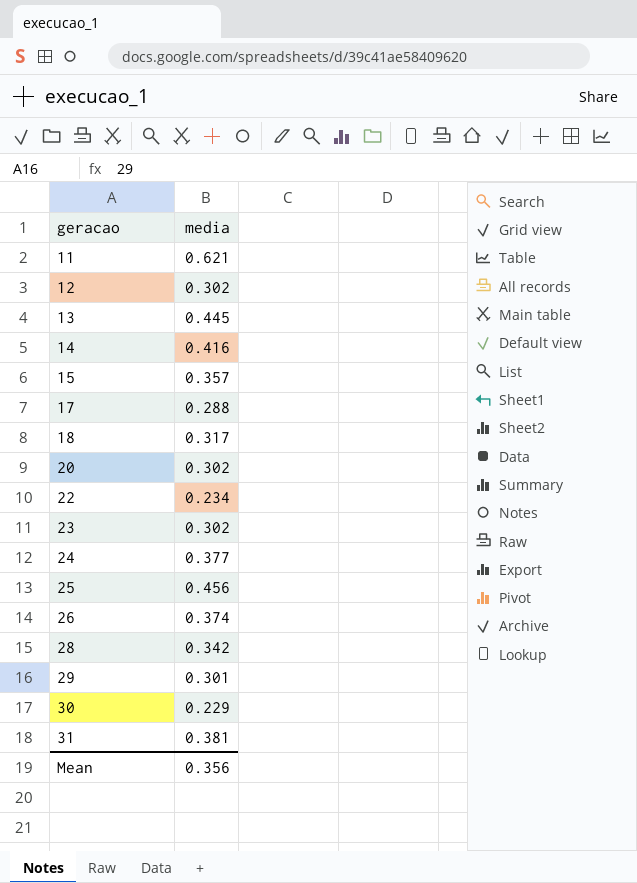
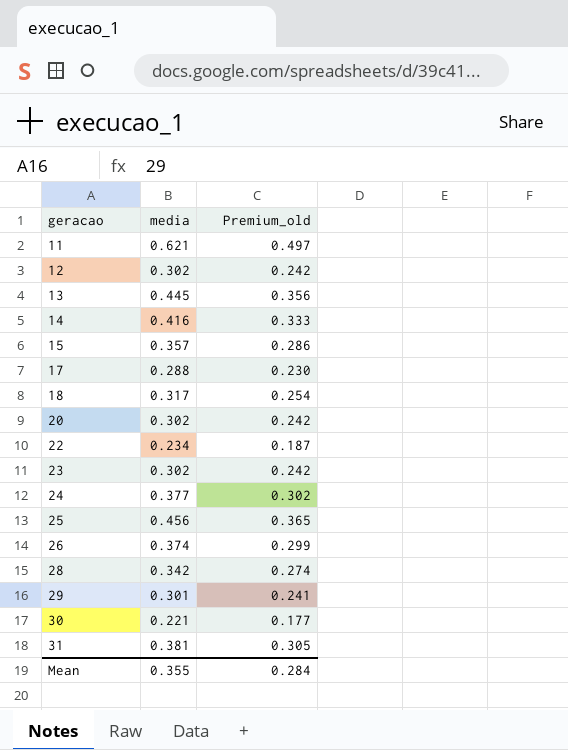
column Premium_old | formula: none -> [media] * 0.8
30 | media: 0.229 -> 0.221
Mean | media: 0.356 -> 0.355

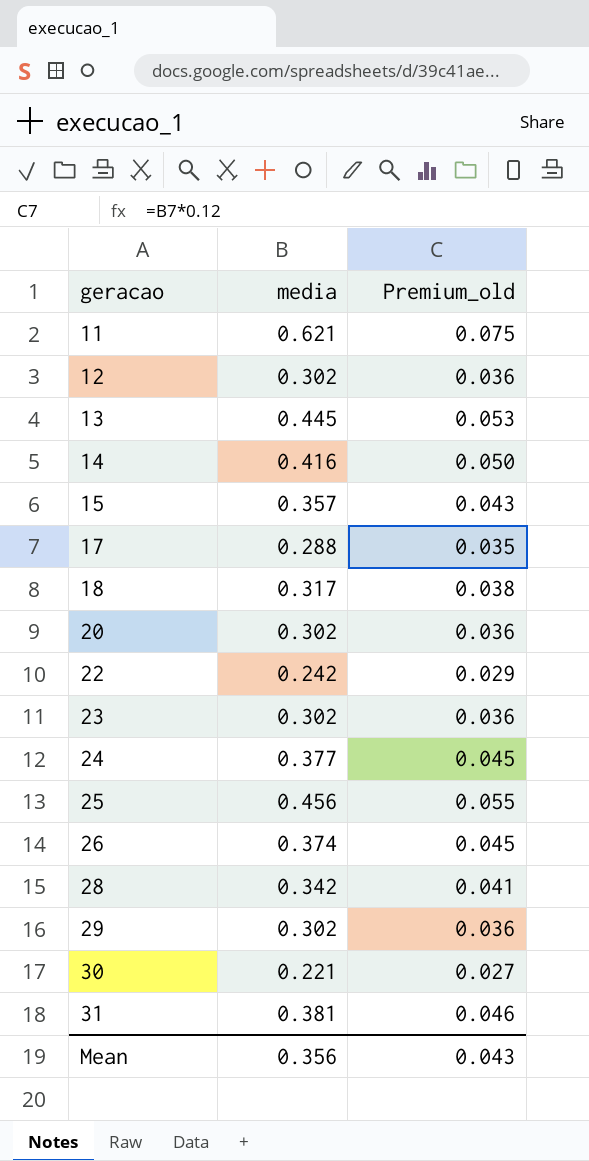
column Premium_old | formula: [media] * 0.8 -> [media] * 0.12
22 | media: 0.234 -> 0.242
29 | media: 0.301 -> 0.302
Mean | media: 0.355 -> 0.356
Mean | Premium_old: 0.284 -> 0.043

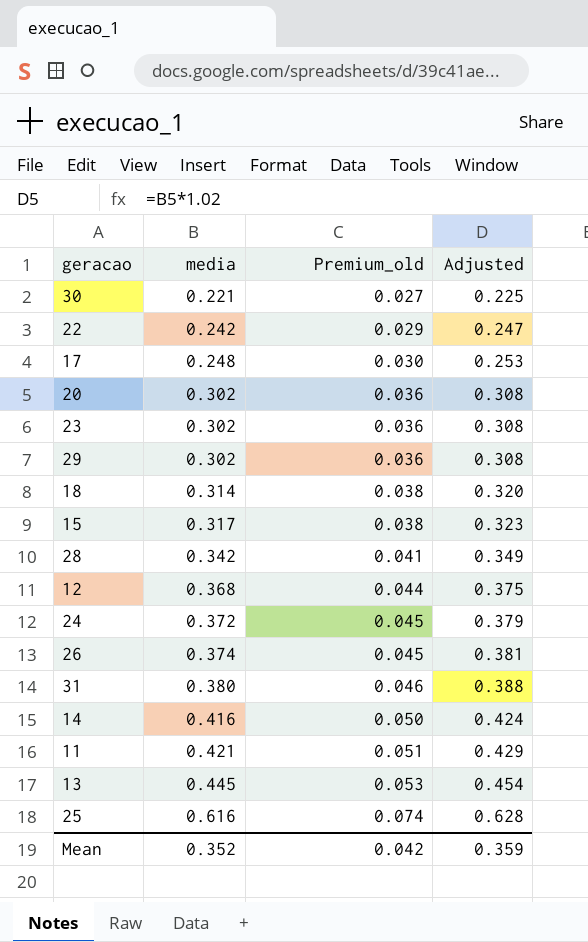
row order: geracao ascending -> media ascending
column Adjusted | formula: none -> [media] * 1.02
17 | media: 0.288 -> 0.248
17 | Premium_old: 0.035 -> 0.030
18 | media: 0.317 -> 0.314
15 | media: 0.357 -> 0.317
15 | Premium_old: 0.043 -> 0.038
12 | media: 0.302 -> 0.368
12 | Premium_old: 0.036 -> 0.044
24 | media: 0.377 -> 0.372
31 | media: 0.381 -> 0.380
11 | media: 0.621 -> 0.421
11 | Premium_old: 0.075 -> 0.051
25 | media: 0.456 -> 0.616
25 | Premium_old: 0.055 -> 0.074
Mean | media: 0.356 -> 0.352
Mean | Premium_old: 0.043 -> 0.042

